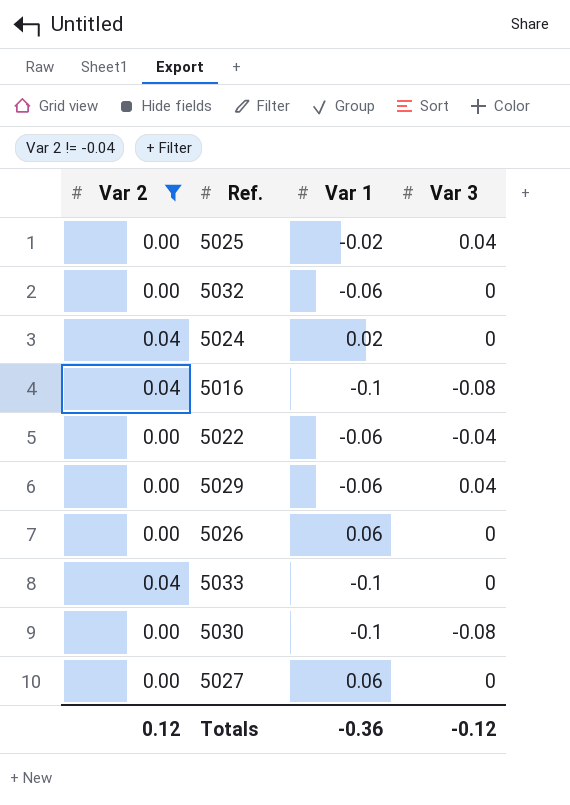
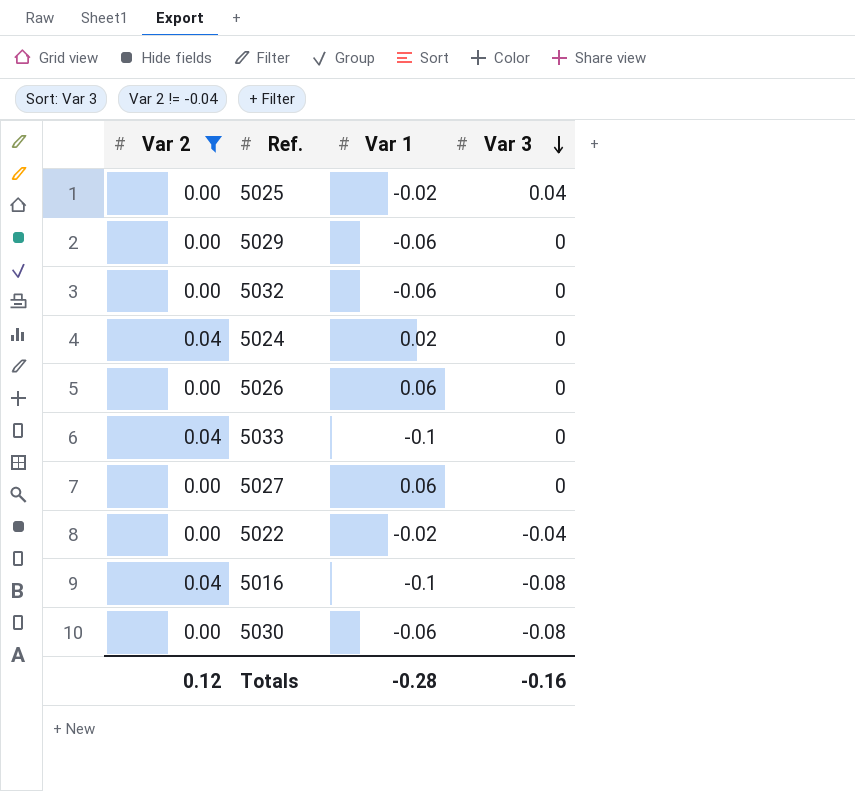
row order: none -> Var 3 descending
5029 | Var 3: 0.04 -> 0
5022 | Var 1: -0.06 -> -0.02
5030 | Var 1: -0.1 -> -0.06
Totals | Var 1: -0.36 -> -0.28
Totals | Var 3: -0.12 -> -0.16

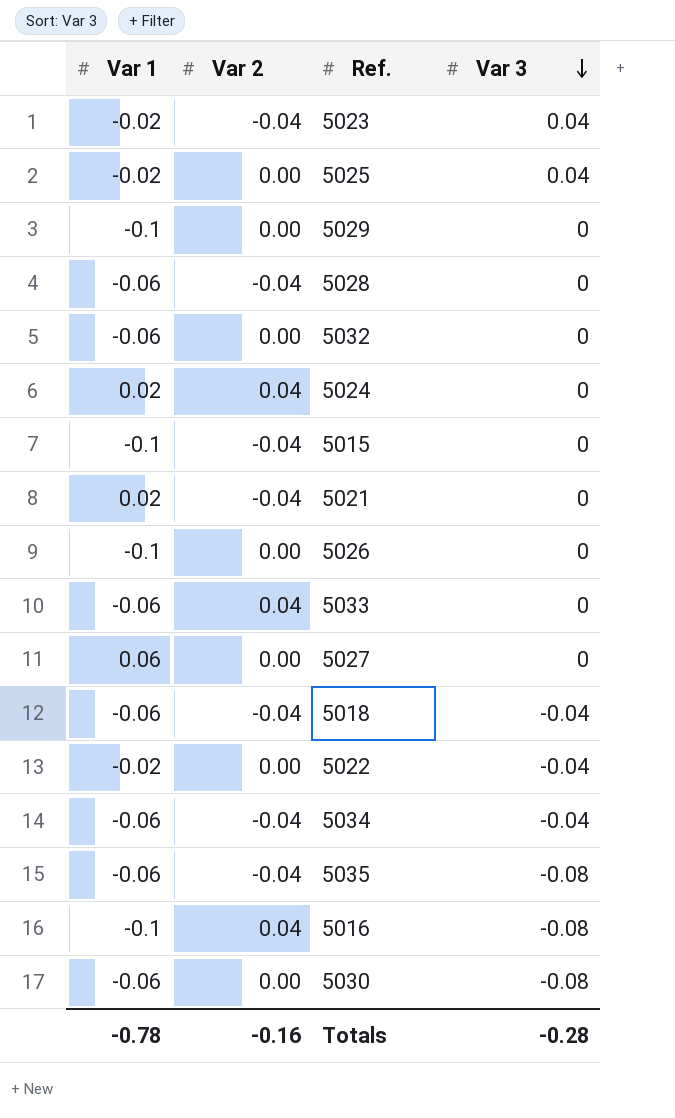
filter: Var 2 != -0.04 -> none
column Var 1 | position: 3 -> 1
5029 | Var 1: -0.06 -> -0.1
5026 | Var 1: 0.06 -> -0.1
5033 | Var 1: -0.1 -> -0.06
Totals | Var 1: -0.28 -> -0.78
Totals | Var 2: 0.12 -> -0.16
Totals | Var 3: -0.16 -> -0.28

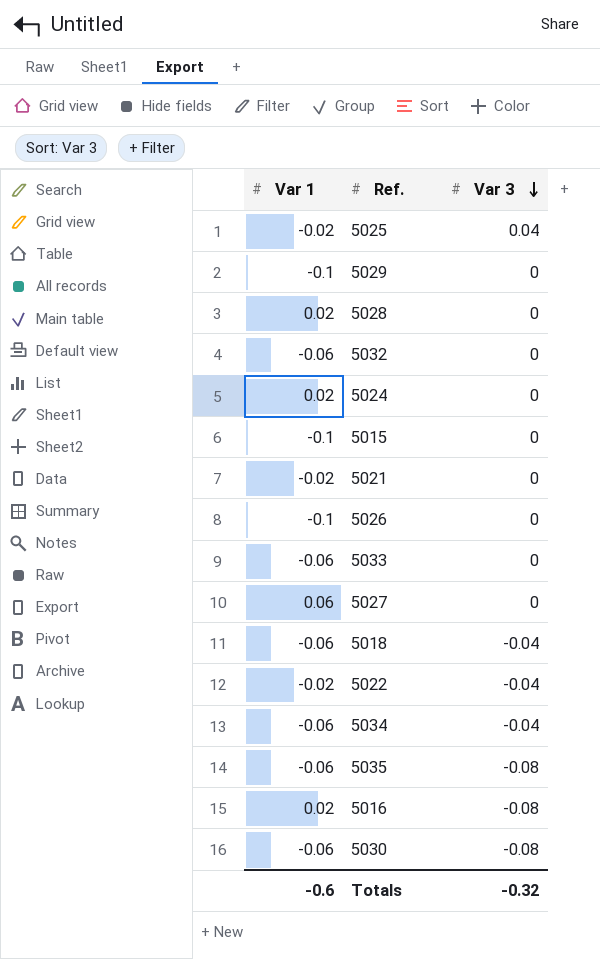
column Var 2 | position: 2 -> none
row 5023: -0.02 | -0.04 | 0.04 -> none
5028 | Var 1: -0.06 -> 0.02
5021 | Var 1: 0.02 -> -0.02
5016 | Var 1: -0.1 -> 0.02
Totals | Var 1: -0.78 -> -0.6
Totals | Var 3: -0.28 -> -0.32

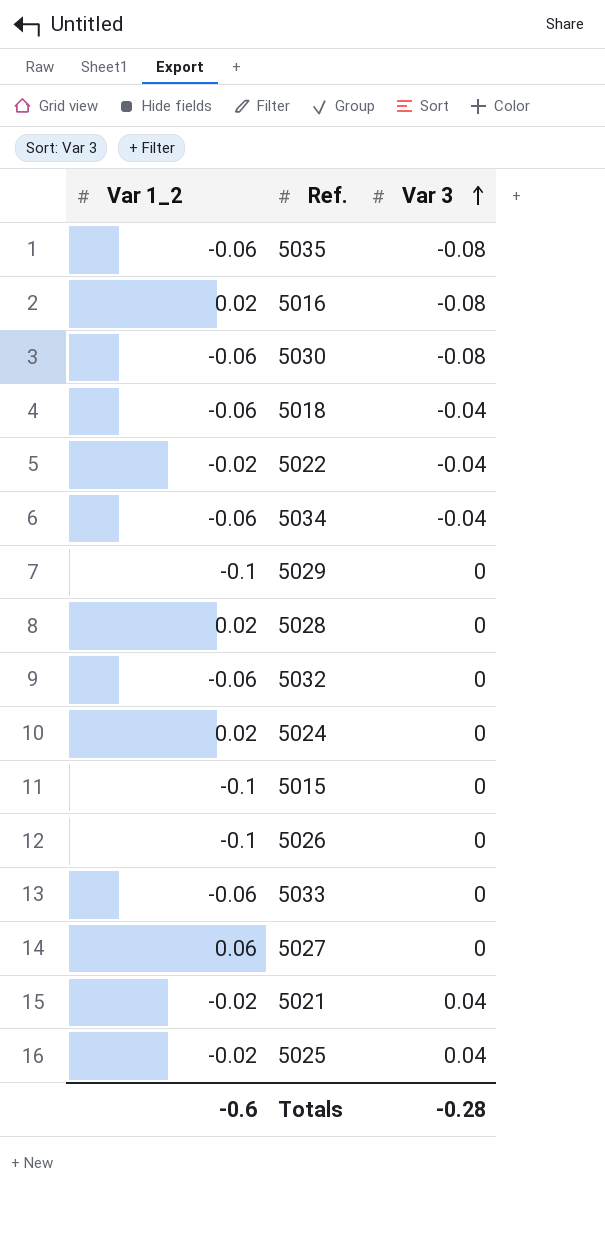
row order: Var 3 descending -> Var 3 ascending
column name: Var 1 -> Var 1_2
5021 | Var 3: 0 -> 0.04
Totals | Var 3: -0.32 -> -0.28

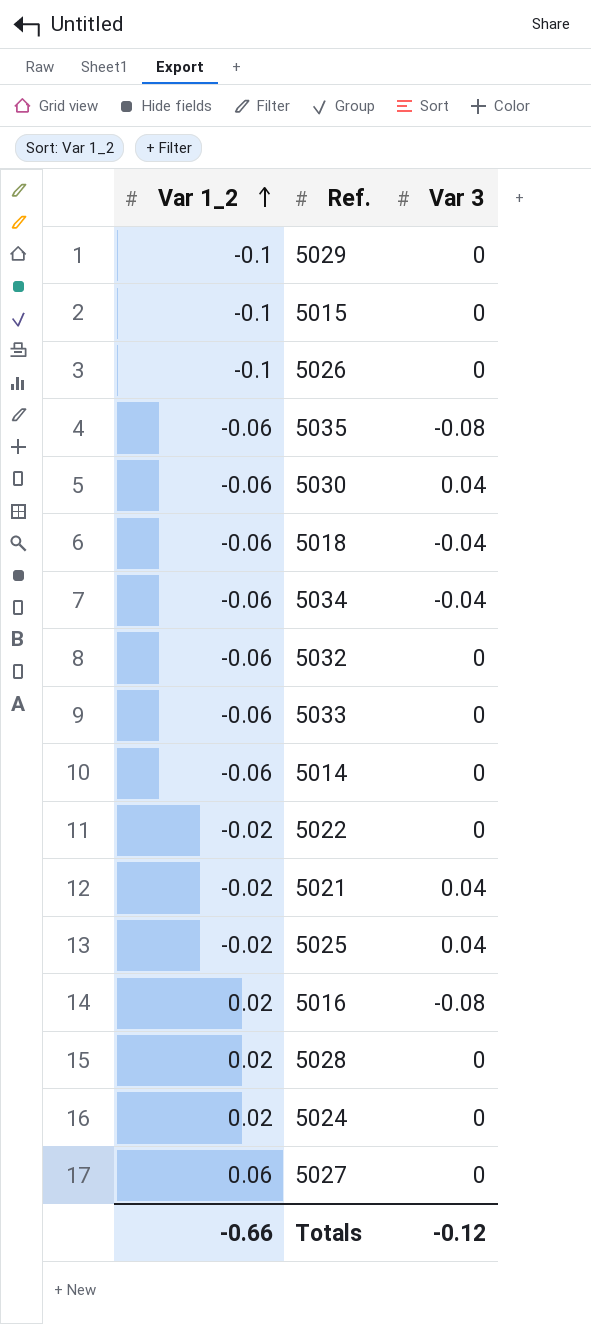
row order: Var 3 ascending -> Var 1_2 ascending
5030 | Var 3: -0.08 -> 0.04
row 5014: none -> -0.06 | 0
5022 | Var 3: -0.04 -> 0
Totals | Var 1_2: -0.6 -> -0.66
Totals | Var 3: -0.28 -> -0.12

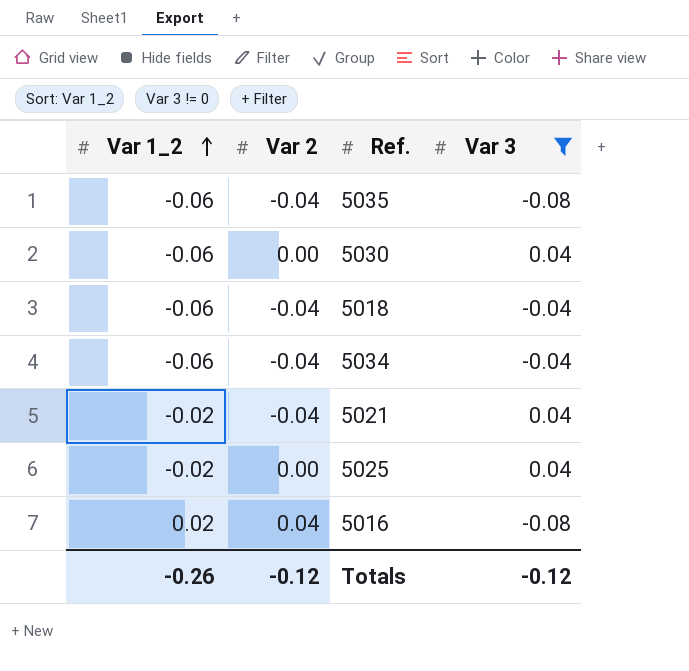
filter: none -> Var 3 != 0
column Var 2 | position: none -> 2
Totals | Var 1_2: -0.66 -> -0.26

